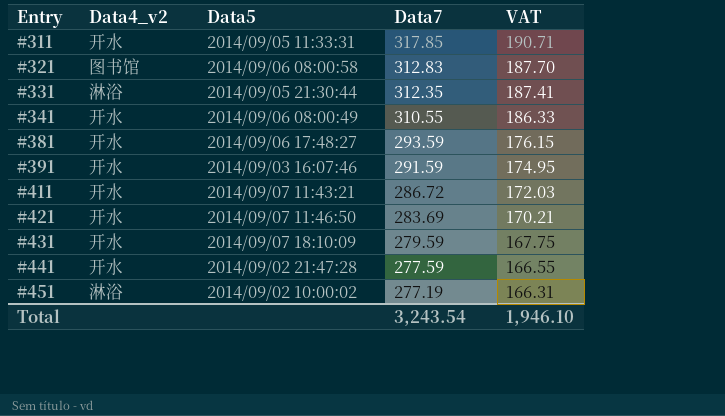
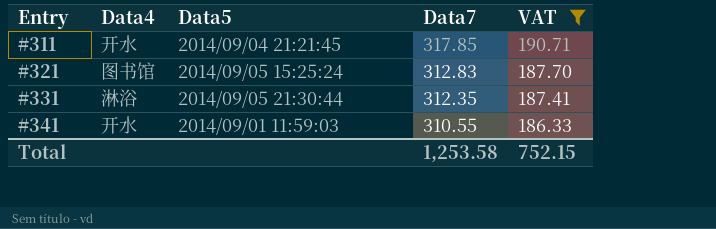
filter: none -> VAT >= 186.33
column name: Data4_v2 -> Data4
#311 | Data5: 2014/09/05 11:33:31 -> 2014/09/04 21:21:45
#321 | Data5: 2014/09/06 08:00:58 -> 2014/09/05 15:25:24
#341 | Data5: 2014/09/06 08:00:49 -> 2014/09/01 11:59:03
Total | Data7: 3,243.54 -> 1,253.58
Total | VAT: 1,946.10 -> 752.15

